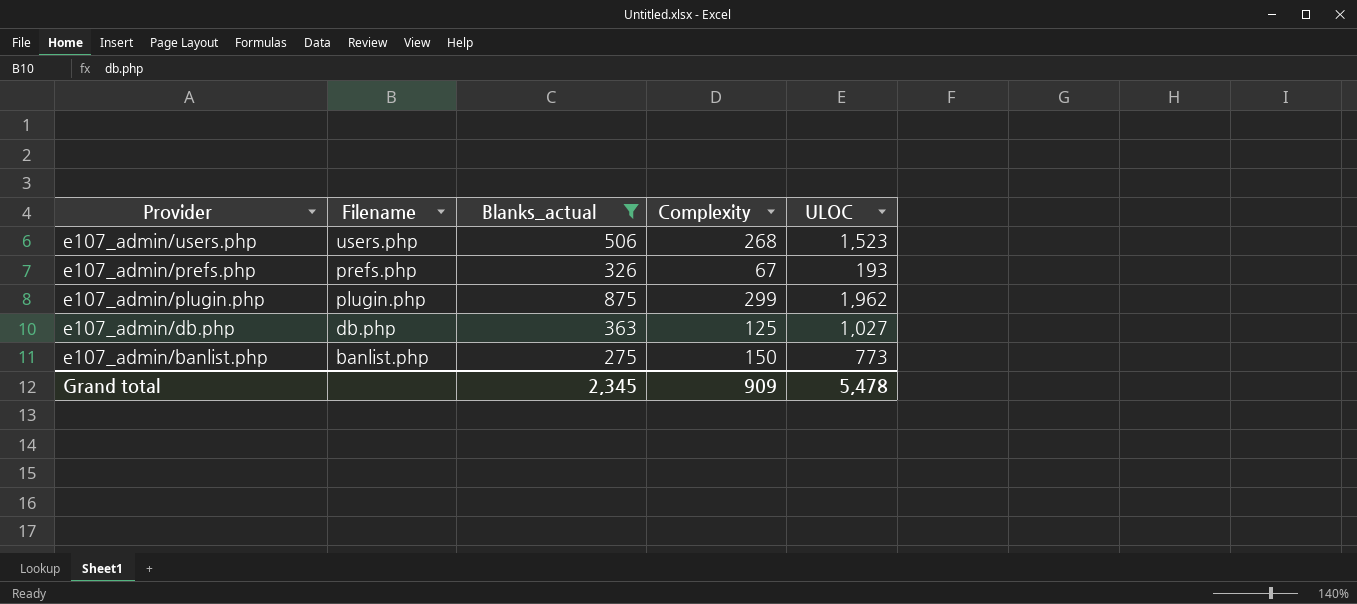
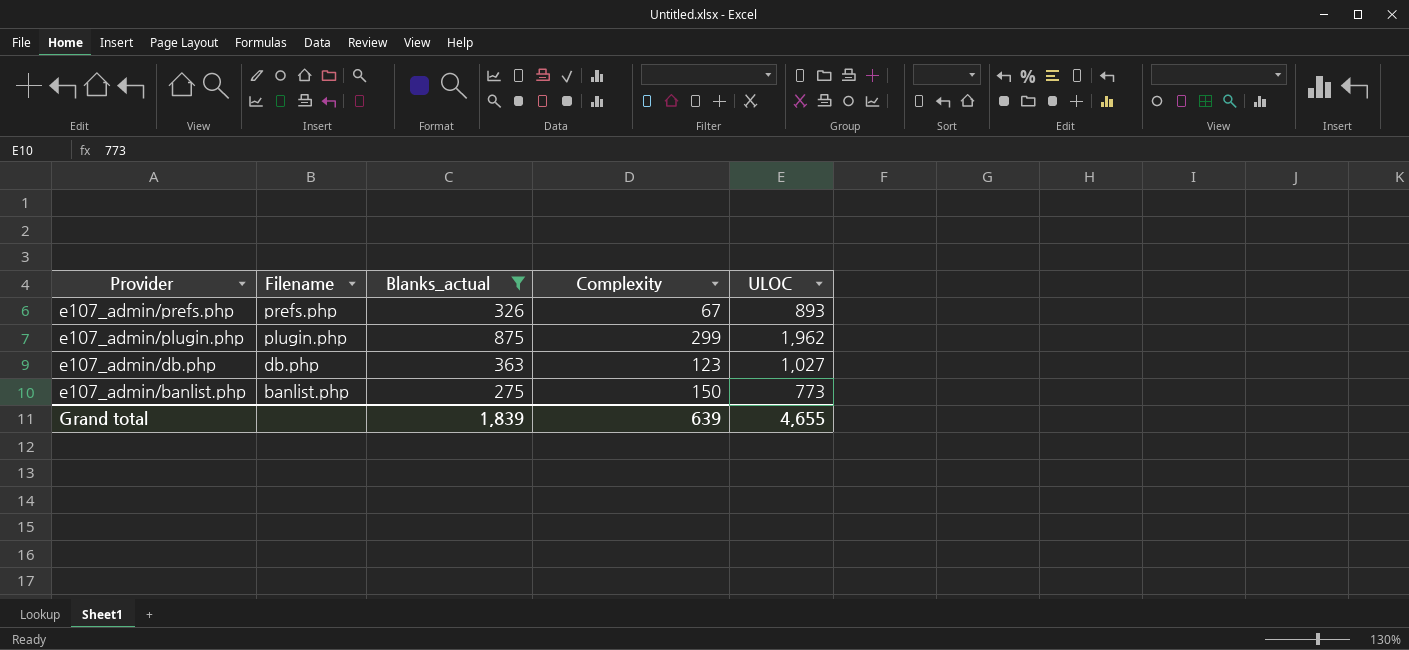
row e107_admin/users.php: users.php | 506 | 268 | 1,523 -> none
e107_admin/prefs.php | ULOC: 193 -> 893
e107_admin/db.php | Complexity: 125 -> 123
Grand total | Blanks_actual: 2,345 -> 1,839
Grand total | Complexity: 909 -> 639
Grand total | ULOC: 5,478 -> 4,655

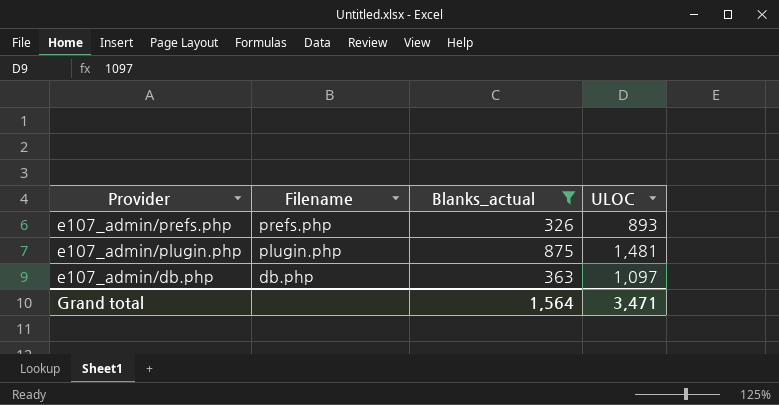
column Complexity | position: 4 -> none
row e107_admin/banlist.php: banlist.php | 275 | 150 | 773 -> none
e107_admin/plugin.php | ULOC: 1,962 -> 1,481
e107_admin/db.php | ULOC: 1,027 -> 1,097
Grand total | Blanks_actual: 1,839 -> 1,564
Grand total | ULOC: 4,655 -> 3,471

